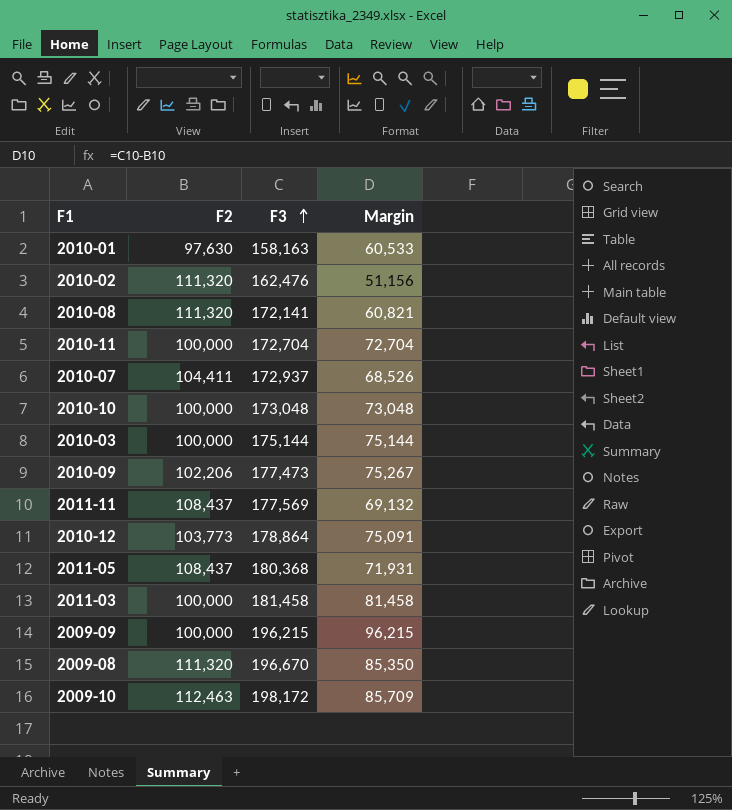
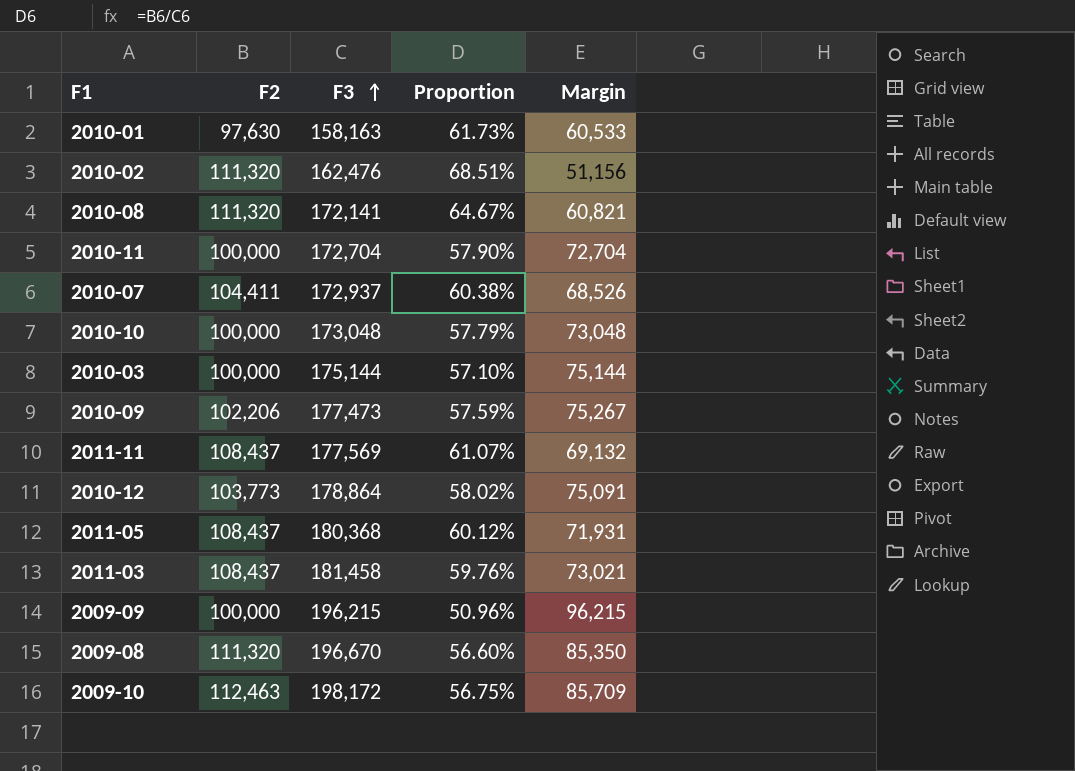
column Proportion | formula: none -> [F2] / [F3]
2011-03 | F2: 100,000 -> 108,437
2011-03 | Margin: 81,458 -> 73,021

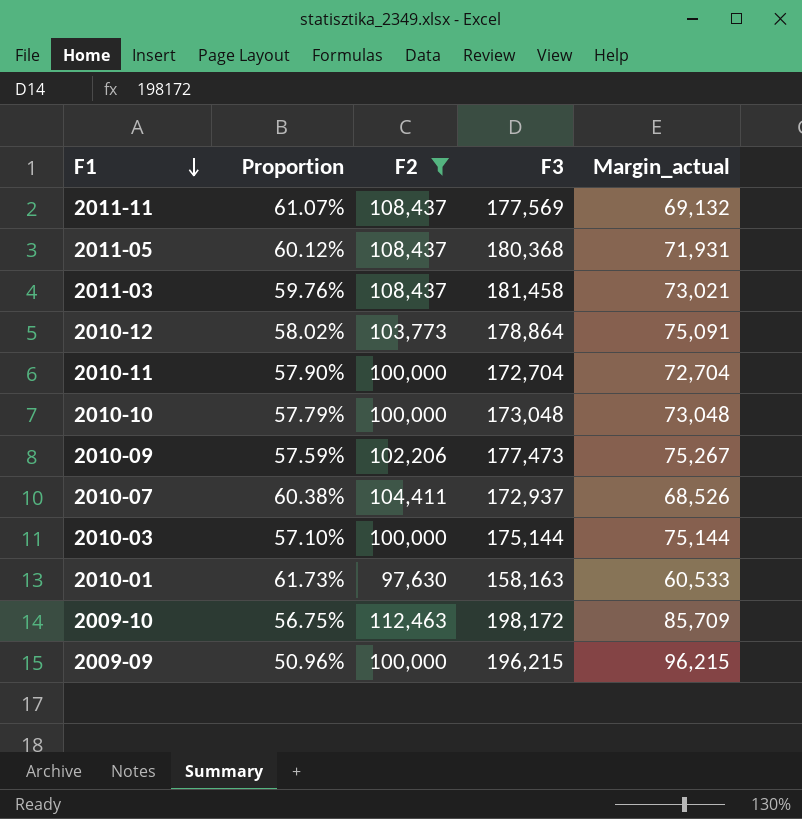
filter: none -> F2 != 111,320
row order: F3 ascending -> F1 descending
column Proportion | position: 4 -> 2
column name: Margin -> Margin_actual

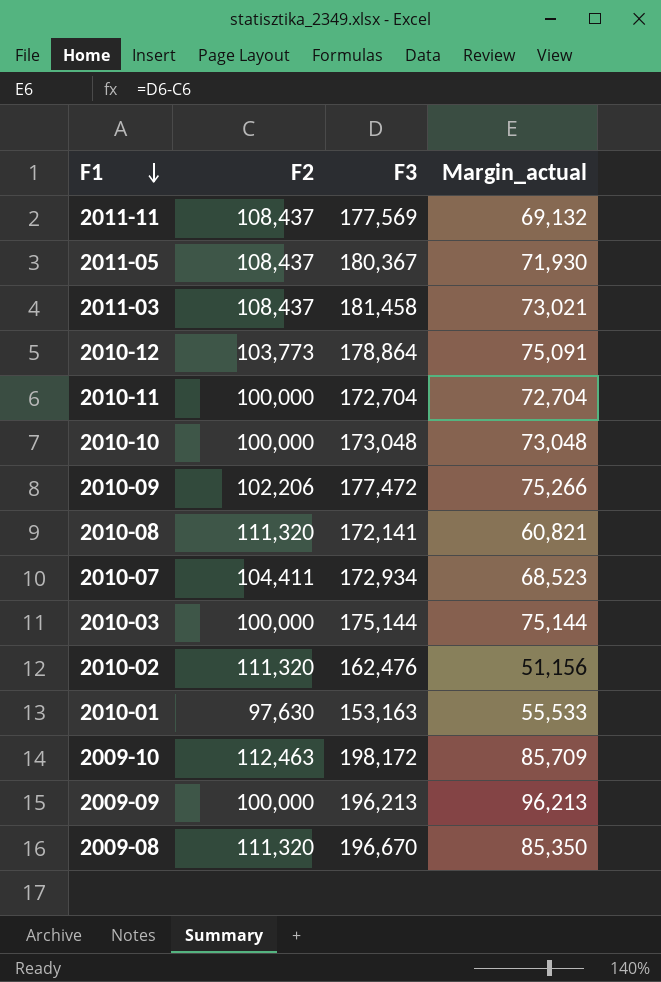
filter: F2 != 111,320 -> none
column Proportion | formula: [F2] / [F3] -> none
2011-05 | F3: 180,368 -> 180,367
2011-05 | Margin_actual: 71,931 -> 71,930
2010-09 | F3: 177,473 -> 177,472
2010-09 | Margin_actual: 75,267 -> 75,266
2010-07 | F3: 172,937 -> 172,934
2010-07 | Margin_actual: 68,526 -> 68,523
2010-01 | F3: 158,163 -> 153,163
2010-01 | Margin_actual: 60,533 -> 55,533
2009-09 | F3: 196,215 -> 196,213
2009-09 | Margin_actual: 96,215 -> 96,213

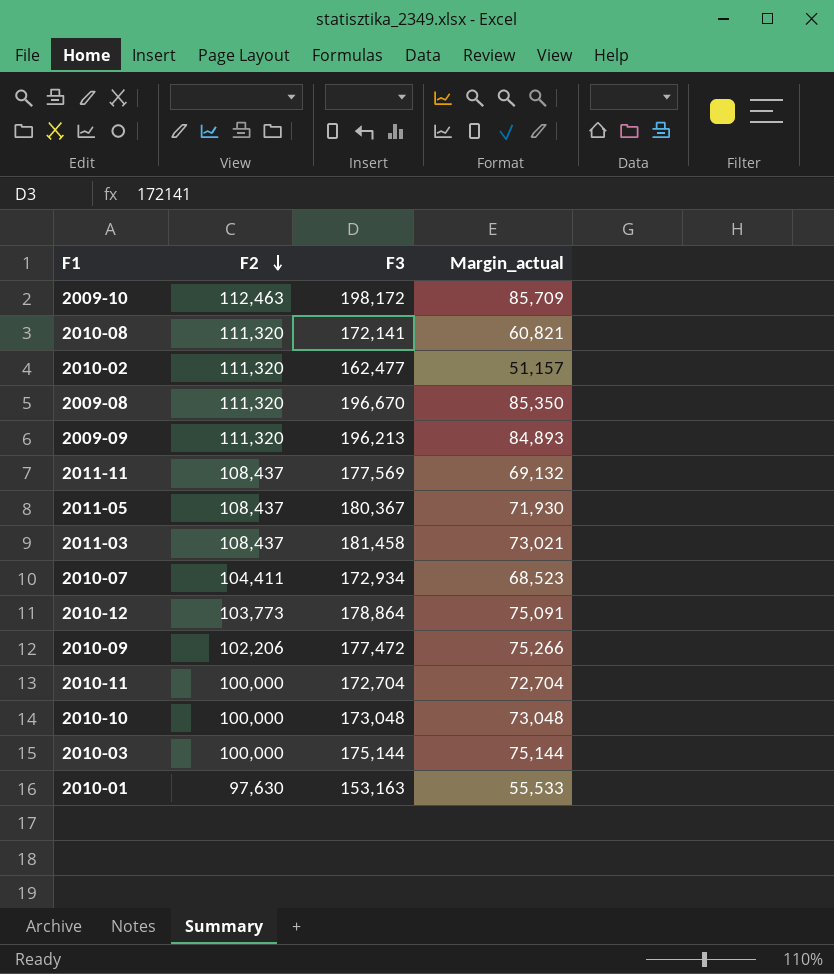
row order: F1 descending -> F2 descending
2010-02 | F3: 162,476 -> 162,477
2010-02 | Margin_actual: 51,156 -> 51,157
2009-09 | F2: 100,000 -> 111,320
2009-09 | Margin_actual: 96,213 -> 84,893

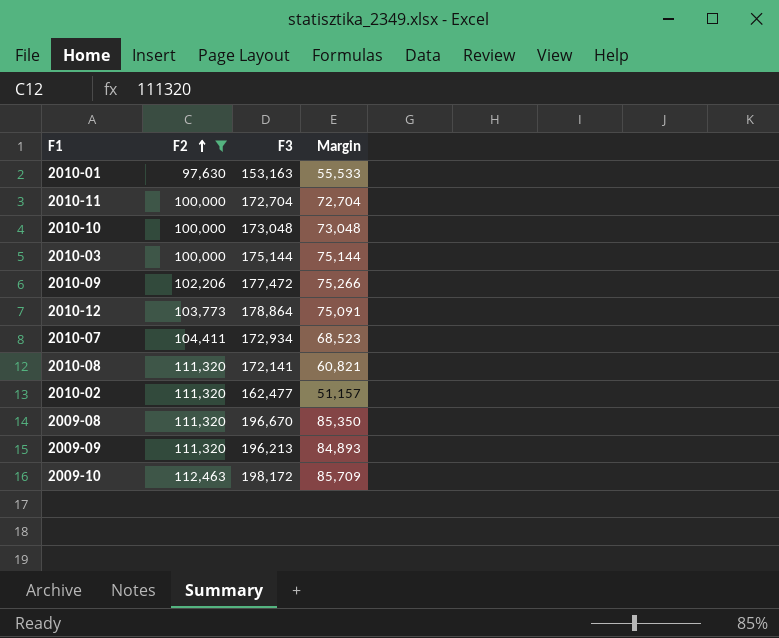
filter: none -> F2 != 108,437
row order: F2 descending -> F2 ascending
column name: Margin_actual -> Margin

